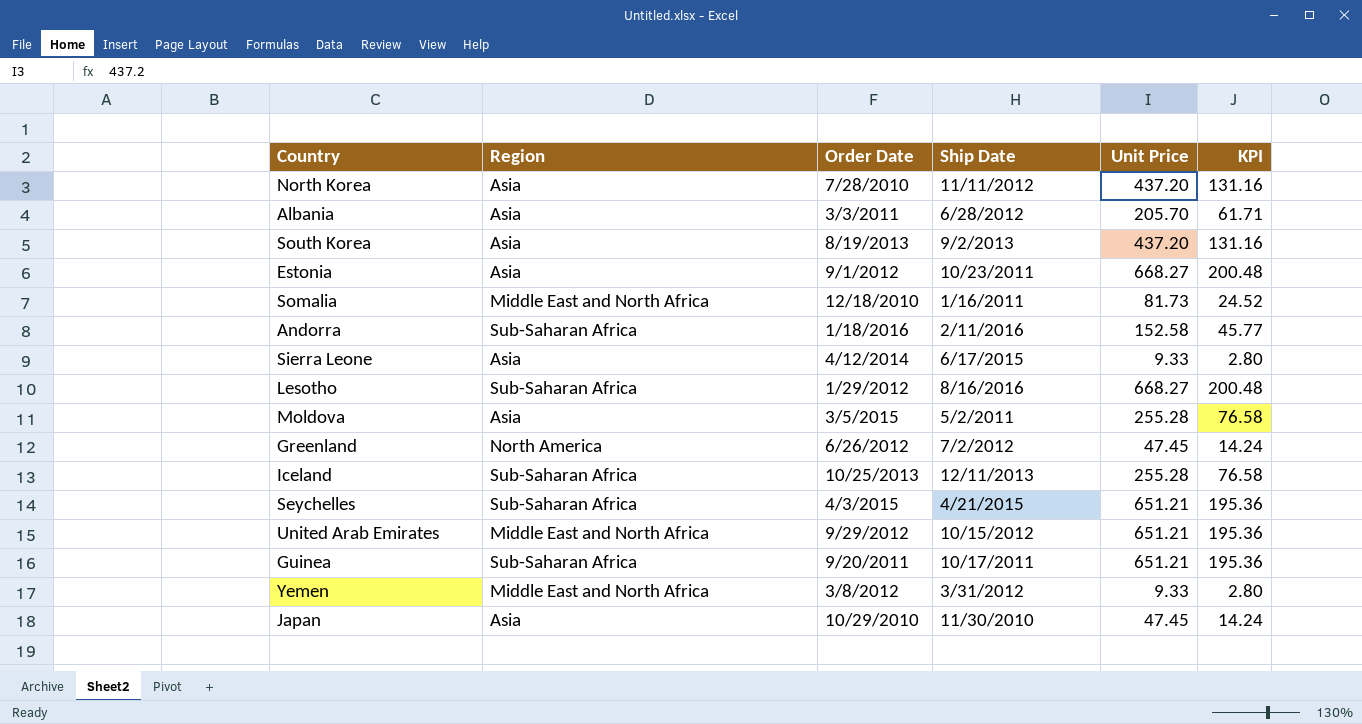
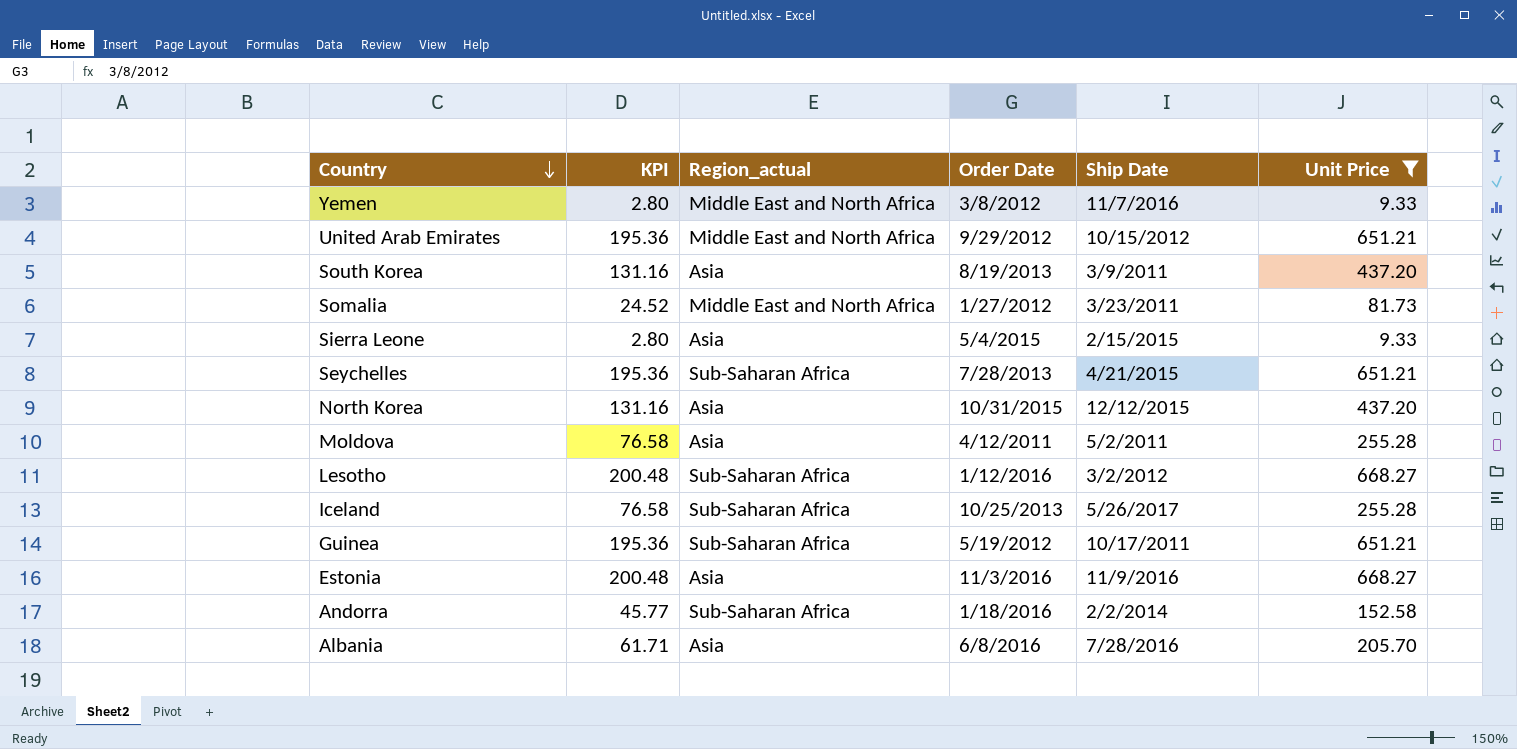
filter: none -> Unit Price != 47.45
row order: none -> Country descending
column KPI | position: 6 -> 2
column name: Region -> Region_actual
Yemen | Ship Date: 3/31/2012 -> 11/7/2016
South Korea | Ship Date: 9/2/2013 -> 3/9/2011
Somalia | Order Date: 12/18/2010 -> 1/27/2012
Somalia | Ship Date: 1/16/2011 -> 3/23/2011
Sierra Leone | Order Date: 4/12/2014 -> 5/4/2015
Sierra Leone | Ship Date: 6/17/2015 -> 2/15/2015
Seychelles | Order Date: 4/3/2015 -> 7/28/2013
North Korea | Order Date: 7/28/2010 -> 10/31/2015
North Korea | Ship Date: 11/11/2012 -> 12/12/2015
Moldova | Order Date: 3/5/2015 -> 4/12/2011
Lesotho | Order Date: 1/29/2012 -> 1/12/2016
Lesotho | Ship Date: 8/16/2016 -> 3/2/2012
Iceland | Ship Date: 12/11/2013 -> 5/26/2017
Guinea | Order Date: 9/20/2011 -> 5/19/2012
Estonia | Order Date: 9/1/2012 -> 11/3/2016
Estonia | Ship Date: 10/23/2011 -> 11/9/2016
Andorra | Ship Date: 2/11/2016 -> 2/2/2014
Albania | Order Date: 3/3/2011 -> 6/8/2016
Albania | Ship Date: 6/28/2012 -> 7/28/2016

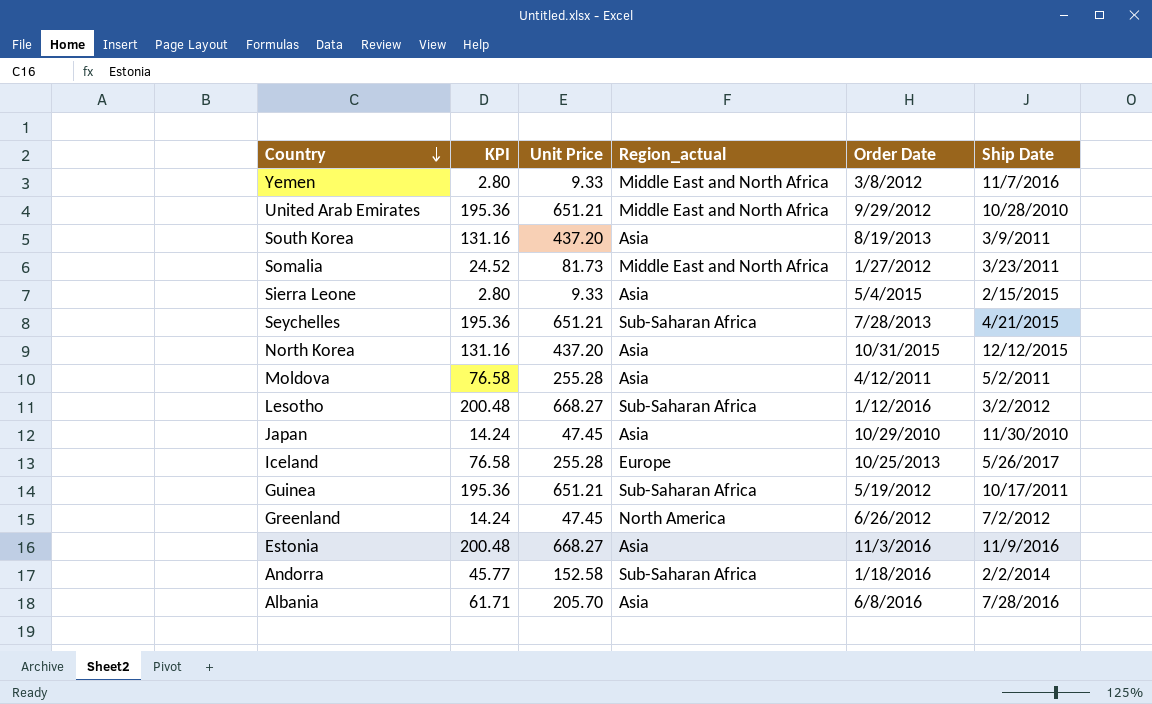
filter: Unit Price != 47.45 -> none
column Unit Price | position: 6 -> 3
United Arab Emirates | Ship Date: 10/15/2012 -> 10/28/2010
Iceland | Region_actual: Sub-Saharan Africa -> Europe

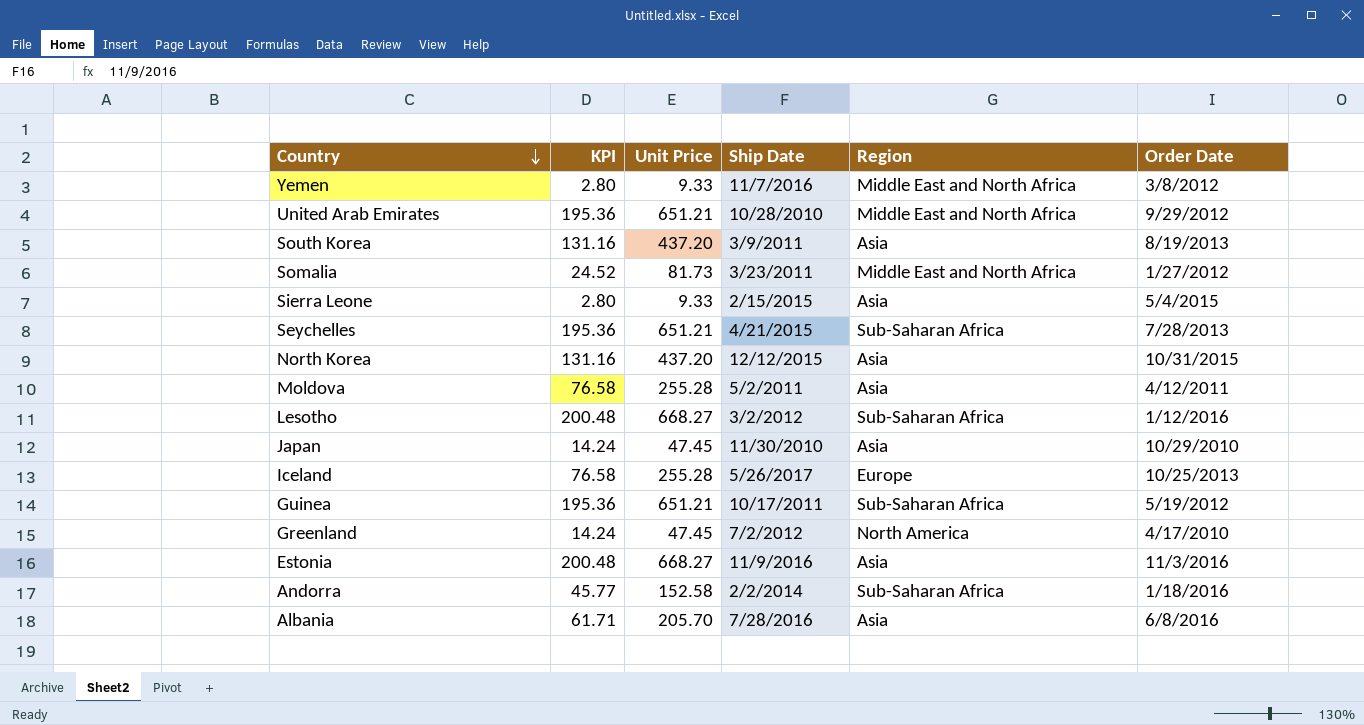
column Ship Date | position: 6 -> 4
column name: Region_actual -> Region
Greenland | Order Date: 6/26/2012 -> 4/17/2010

